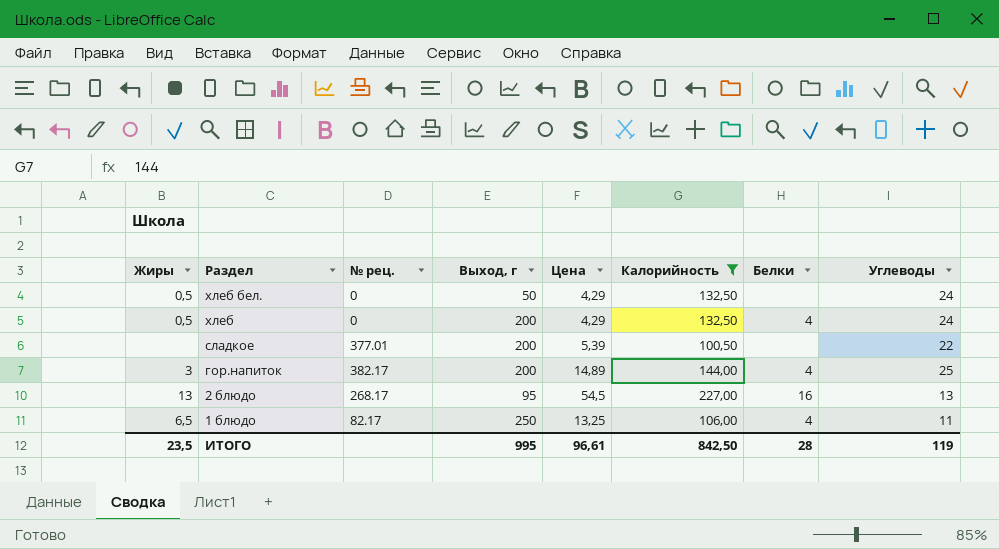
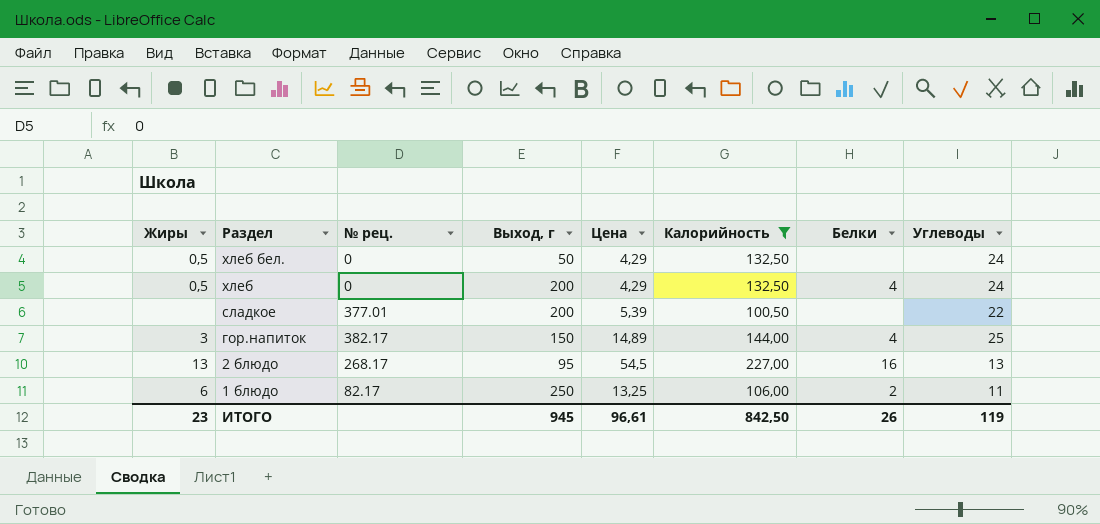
гор.напиток | Выход, г: 200 -> 150
1 блюдо | Жиры: 6,5 -> 6
1 блюдо | Белки: 4 -> 2
ИТОГО | Жиры: 23,5 -> 23
ИТОГО | Выход, г: 995 -> 945
ИТОГО | Белки: 28 -> 26

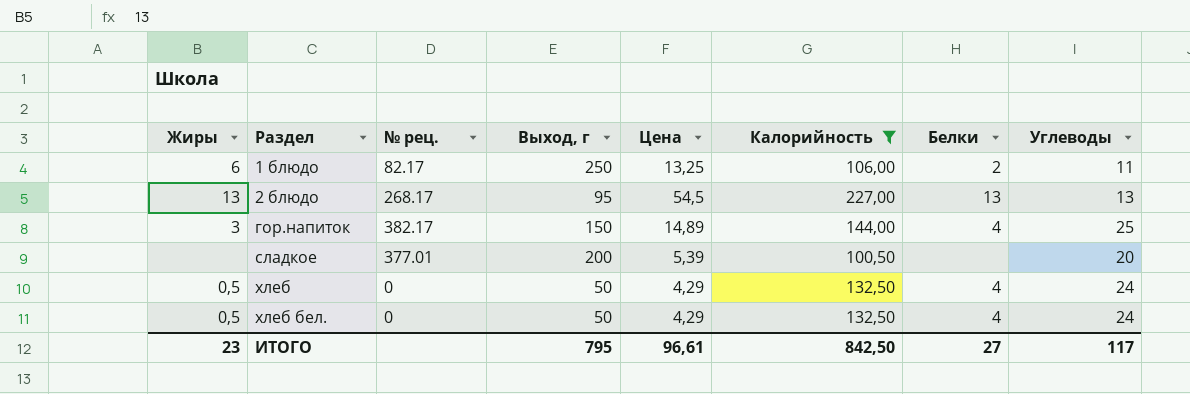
row order: Раздел descending -> Раздел ascending
2 блюдо | Белки: 16 -> 13
сладкое | Углеводы: 22 -> 20
хлеб | Выход, г: 200 -> 50
хлеб бел. | Белки: none -> 4
ИТОГО | Выход, г: 945 -> 795
ИТОГО | Белки: 26 -> 27
ИТОГО | Углеводы: 119 -> 117

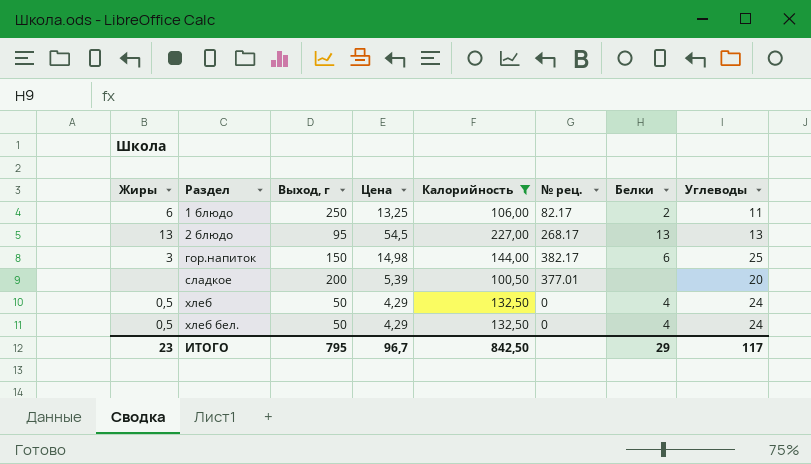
column № рец. | position: 3 -> 6
гор.напиток | Цена: 14,89 -> 14,98
гор.напиток | Белки: 4 -> 6
ИТОГО | Цена: 96,61 -> 96,7
ИТОГО | Белки: 27 -> 29

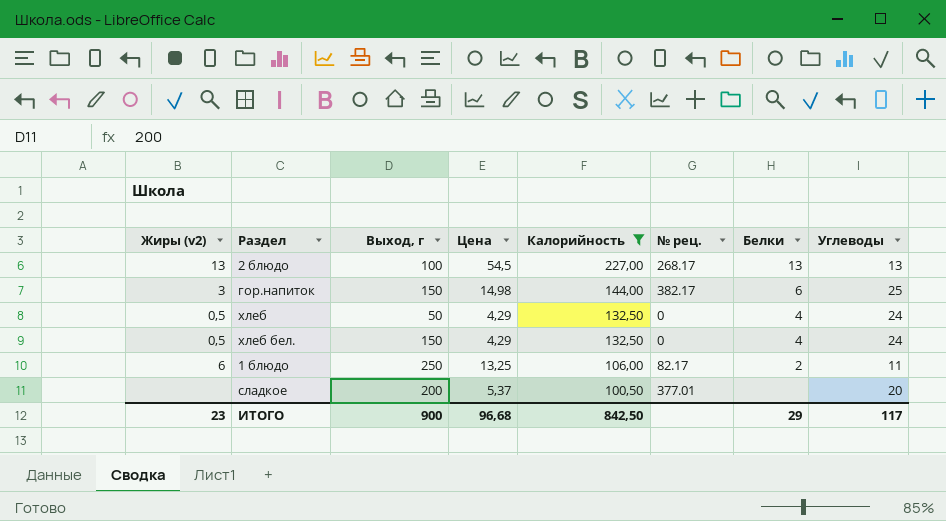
row order: Раздел ascending -> Калорийность descending
column name: Жиры -> Жиры (v2)
2 блюдо | Выход, г: 95 -> 100
хлеб бел. | Выход, г: 50 -> 150
сладкое | Цена: 5,39 -> 5,37
ИТОГО | Выход, г: 795 -> 900
ИТОГО | Цена: 96,7 -> 96,68

